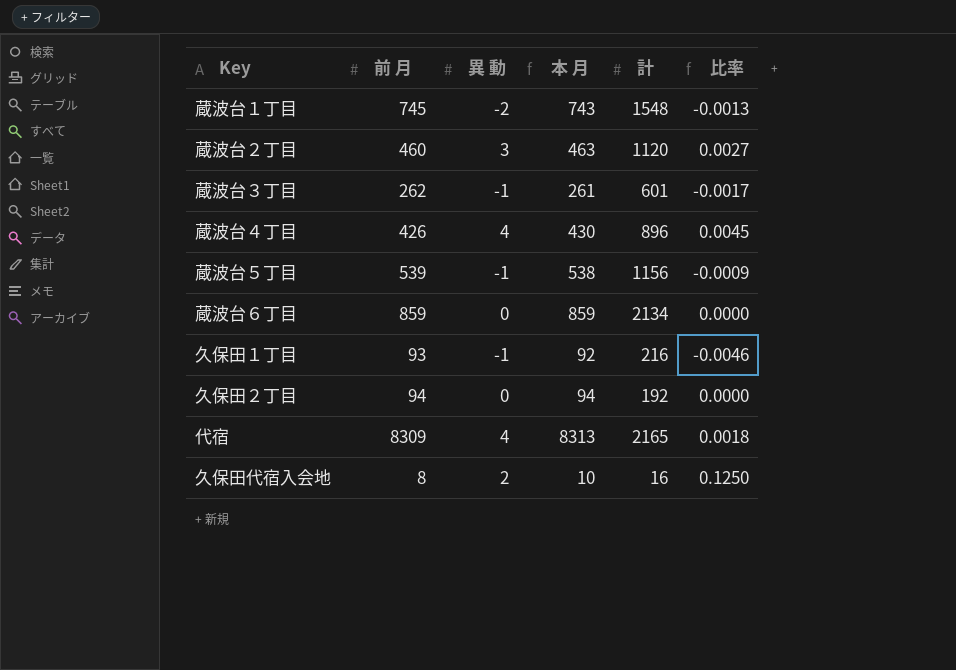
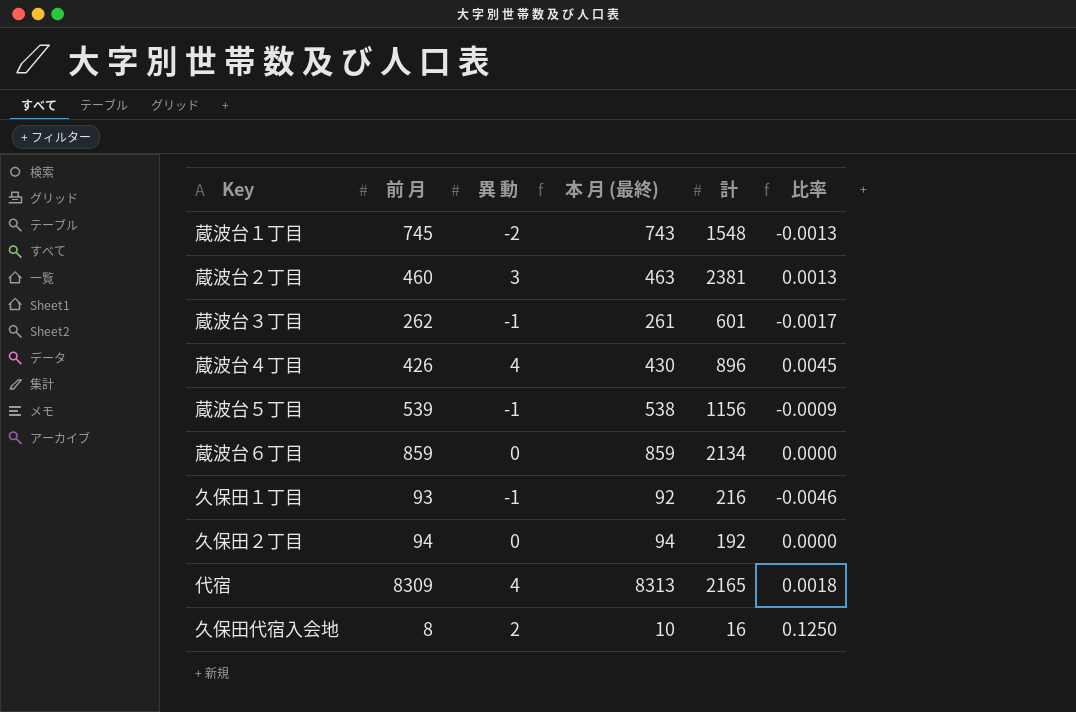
column name: 本 月 -> 本 月 (最終)
蔵波台２丁目 | 計: 1120 -> 2381
蔵波台２丁目 | 比率: 0.0027 -> 0.0013

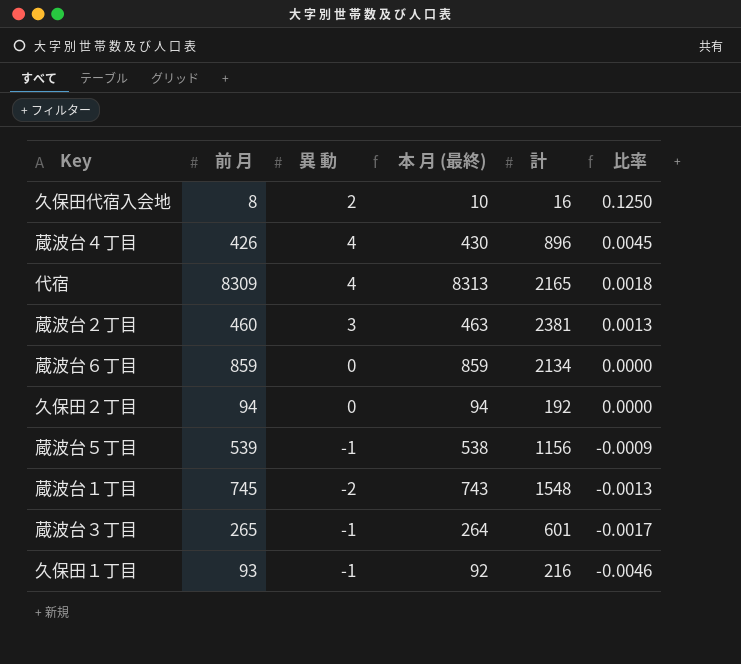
row order: none -> 比率 descending
蔵波台３丁目 | 前 月: 262 -> 265
蔵波台３丁目 | 本 月 (最終): 261 -> 264

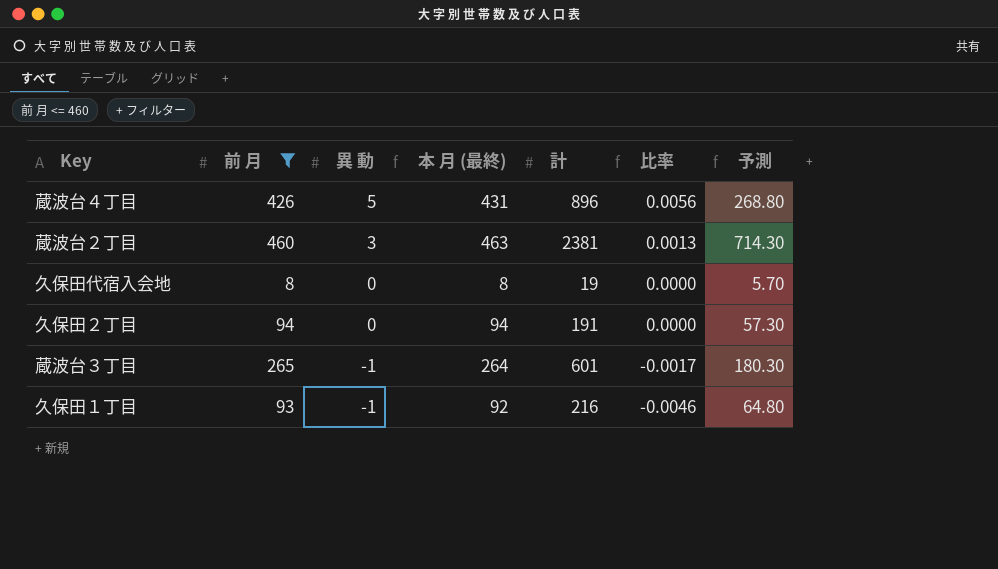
filter: none -> 前 月 <= 460
row order: 比率 descending -> 異 動 descending
column 予測 | formula: none -> [計] * 0.3
蔵波台４丁目 | 異 動: 4 -> 5
蔵波台４丁目 | 本 月 (最終): 430 -> 431
蔵波台４丁目 | 比率: 0.0045 -> 0.0056
久保田代宿入会地 | 異 動: 2 -> 0
久保田代宿入会地 | 本 月 (最終): 10 -> 8
久保田代宿入会地 | 計: 16 -> 19
久保田代宿入会地 | 比率: 0.1250 -> 0.0000
久保田２丁目 | 計: 192 -> 191

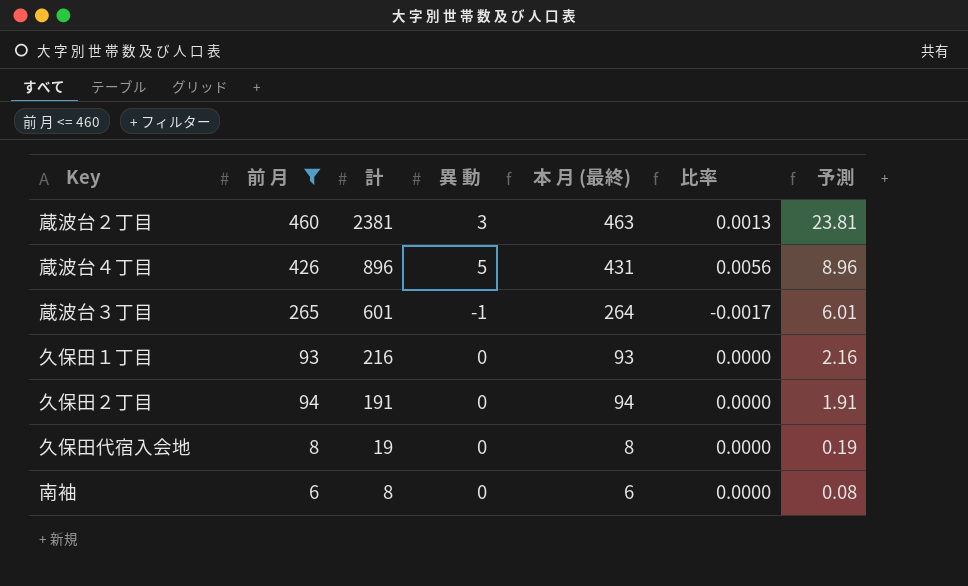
row order: 異 動 descending -> 計 descending
column 計 | position: 5 -> 3
column 予測 | formula: [計] * 0.3 -> [計] * 0.01
久保田１丁目 | 異 動: -1 -> 0
久保田１丁目 | 本 月 (最終): 92 -> 93
久保田１丁目 | 比率: -0.0046 -> 0.0000
row 南袖: none -> 6 | 8 | 0 | 6 | 0.0000 | 0.08

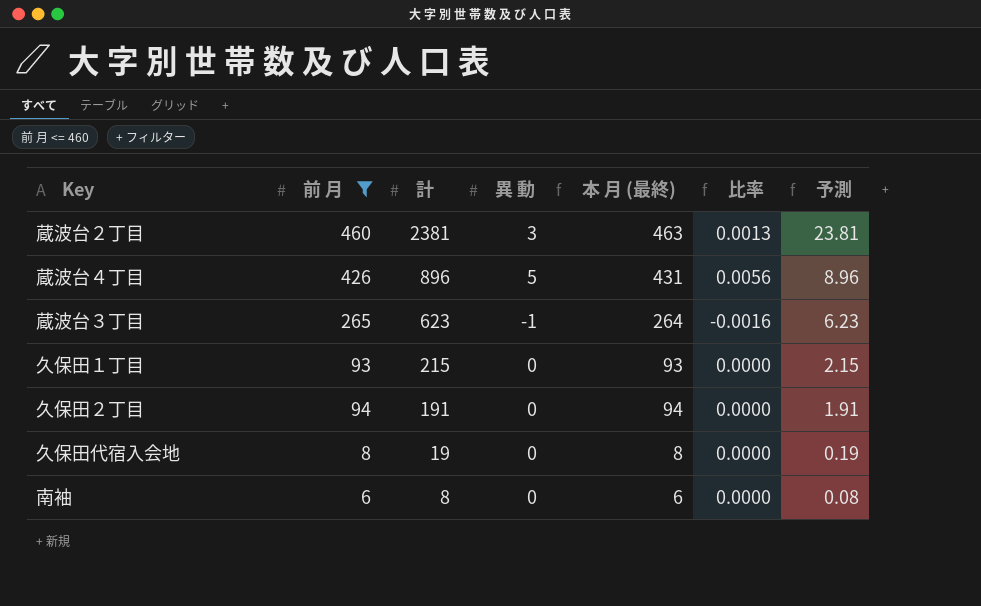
蔵波台３丁目 | 計: 601 -> 623
蔵波台３丁目 | 比率: -0.0017 -> -0.0016
蔵波台３丁目 | 予測: 6.01 -> 6.23
久保田１丁目 | 計: 216 -> 215
久保田１丁目 | 予測: 2.16 -> 2.15

